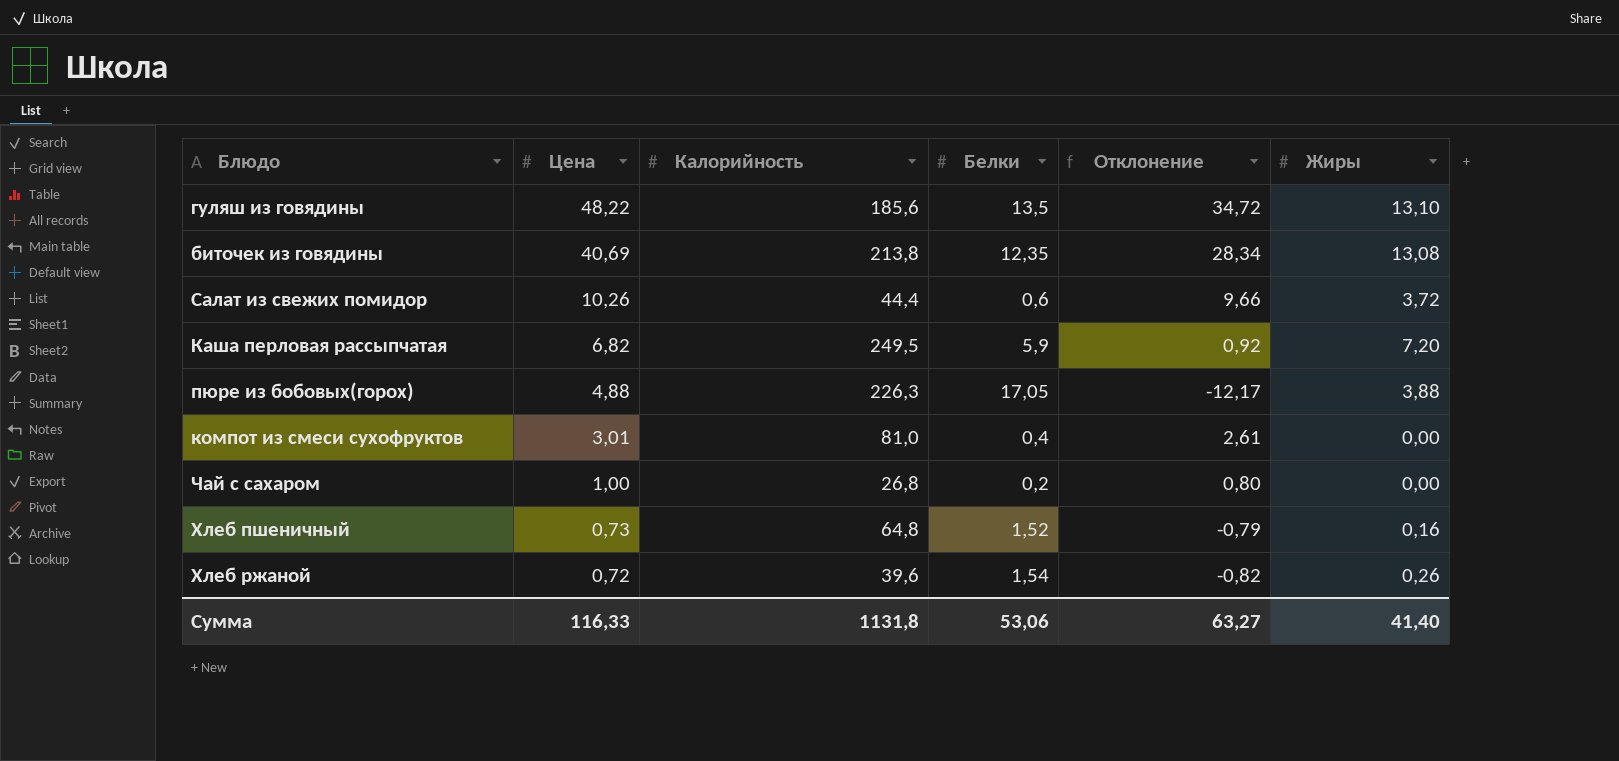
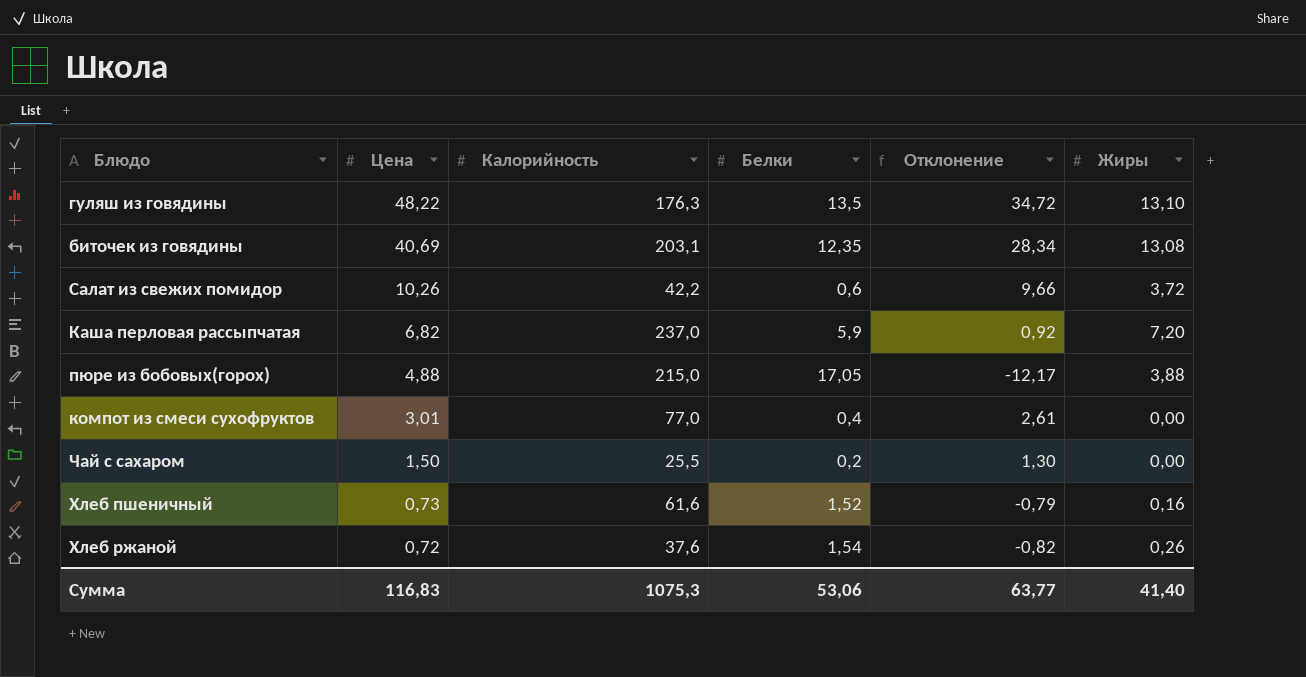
гуляш из говядины | Калорийность: 185,6 -> 176,3
биточек из говядины | Калорийность: 213,8 -> 203,1
Салат из свежих помидор | Калорийность: 44,4 -> 42,2
Каша перловая рассыпчатая | Калорийность: 249,5 -> 237,0
пюре из бобовых(горох) | Калорийность: 226,3 -> 215,0
компот из смеси сухофруктов | Калорийность: 81,0 -> 77,0
Чай с сахаром | Цена: 1,00 -> 1,50
Чай с сахаром | Калорийность: 26,8 -> 25,5
Чай с сахаром | Отклонение: 0,80 -> 1,30
Хлеб пшеничный | Калорийность: 64,8 -> 61,6
Хлеб ржаной | Калорийность: 39,6 -> 37,6
Сумма | Цена: 116,33 -> 116,83
Сумма | Калорийность: 1131,8 -> 1075,3
Сумма | Отклонение: 63,27 -> 63,77

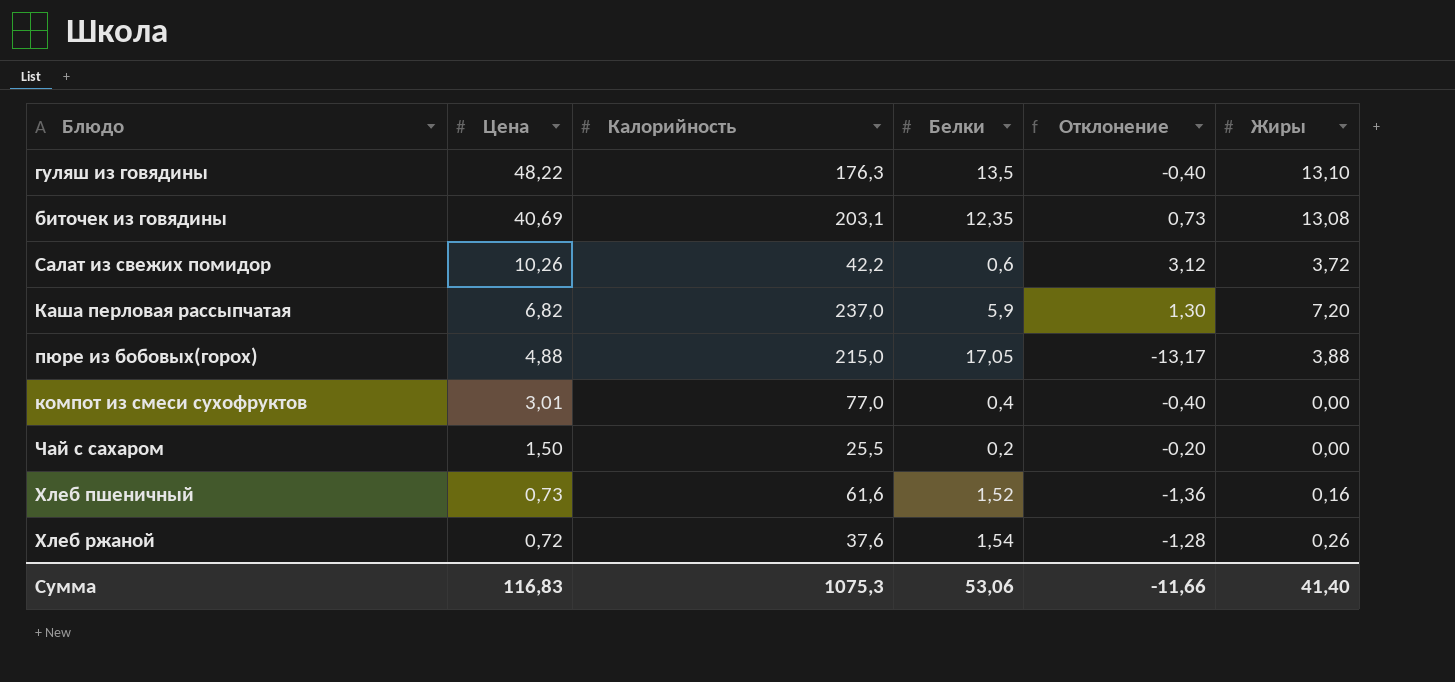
column Отклонение | formula: [Цена] - [Белки] -> [Жиры] - [Белки]
Сумма | Отклонение: 63,77 -> -11,66

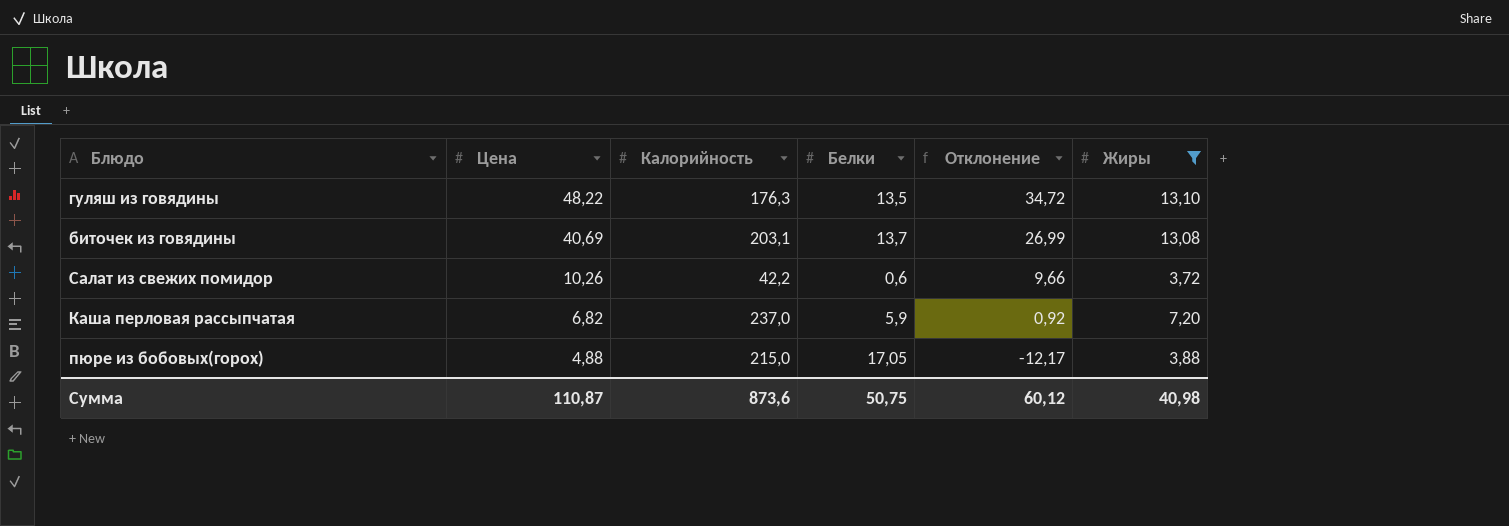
filter: none -> Жиры >= 3,72
column Отклонение | formula: [Жиры] - [Белки] -> [Цена] - [Белки]
биточек из говядины | Белки: 12,35 -> 13,7
Сумма | Цена: 116,83 -> 110,87
Сумма | Калорийность: 1075,3 -> 873,6
Сумма | Белки: 53,06 -> 50,75
Сумма | Отклонение: -11,66 -> 60,12
Сумма | Жиры: 41,40 -> 40,98

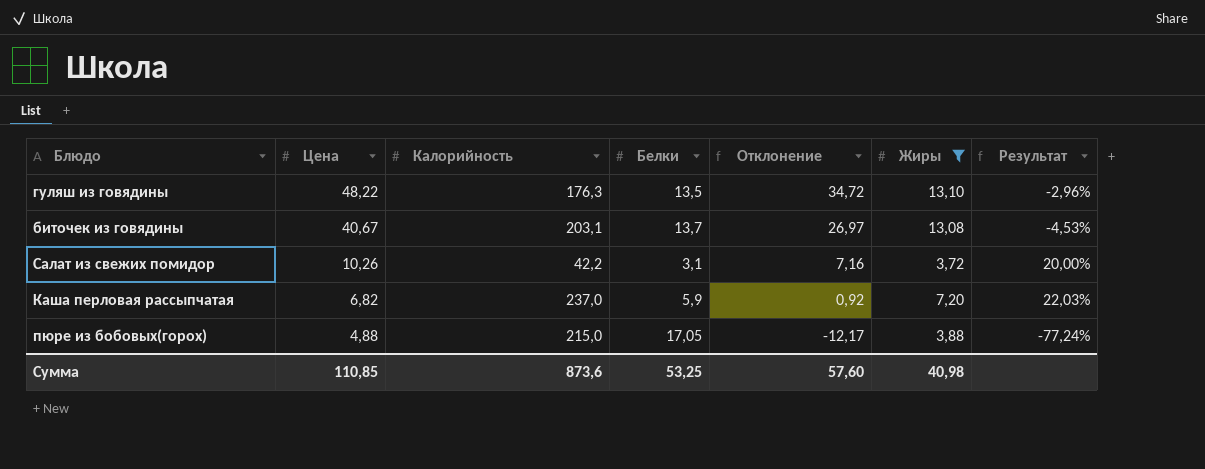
column Результат | formula: none -> ([Жиры] - [Белки]) / [Белки]
биточек из говядины | Цена: 40,69 -> 40,67
биточек из говядины | Отклонение: 26,99 -> 26,97
Салат из свежих помидор | Белки: 0,6 -> 3,1
Салат из свежих помидор | Отклонение: 9,66 -> 7,16
Сумма | Цена: 110,87 -> 110,85
Сумма | Белки: 50,75 -> 53,25
Сумма | Отклонение: 60,12 -> 57,60

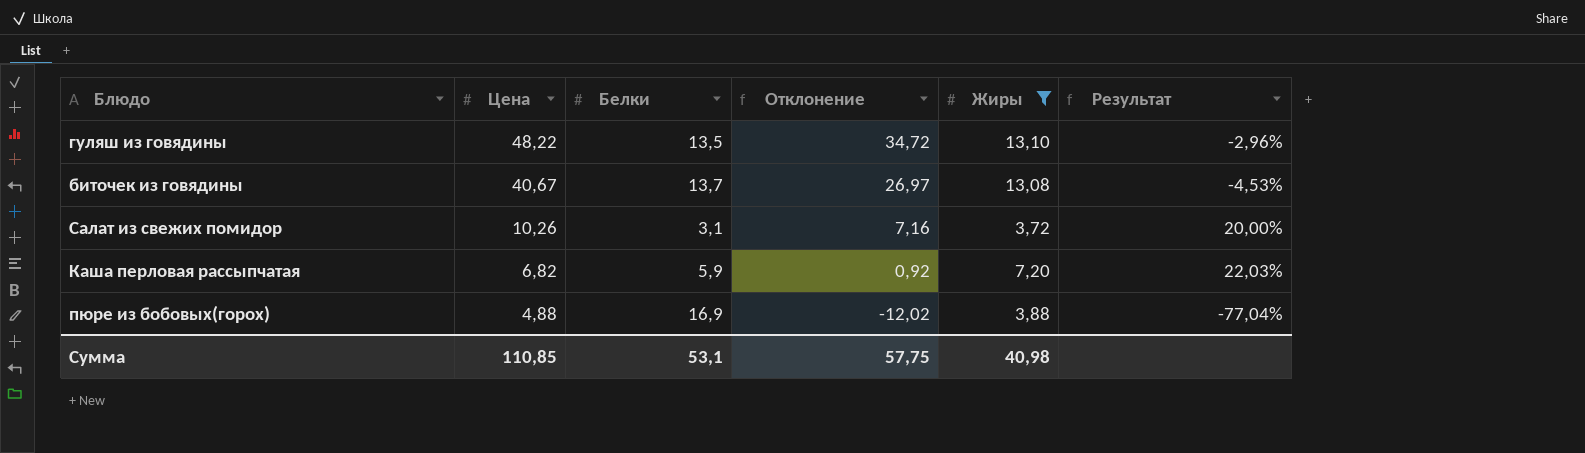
column Калорийность | position: 3 -> none
пюре из бобовых(горох) | Белки: 17,05 -> 16,9
пюре из бобовых(горох) | Отклонение: -12,17 -> -12,02
пюре из бобовых(горох) | Результат: -77,24% -> -77,04%
Сумма | Белки: 53,25 -> 53,1
Сумма | Отклонение: 57,60 -> 57,75

